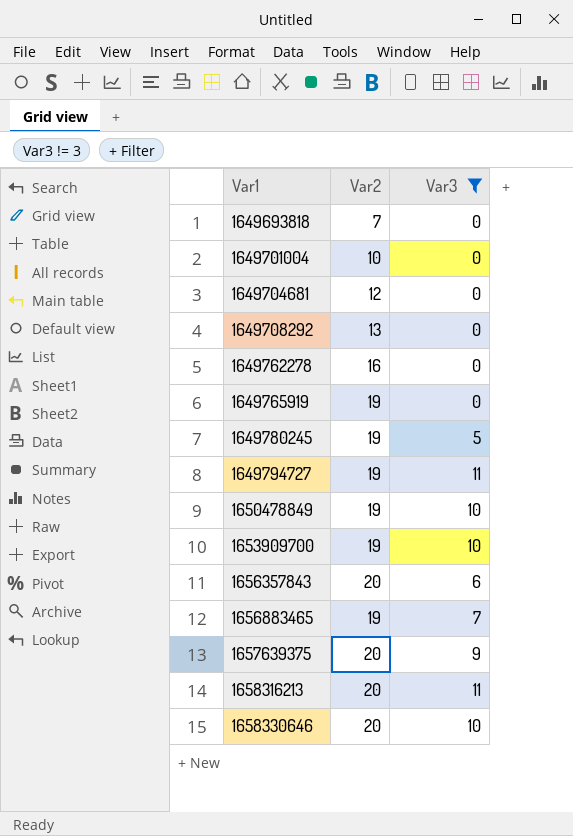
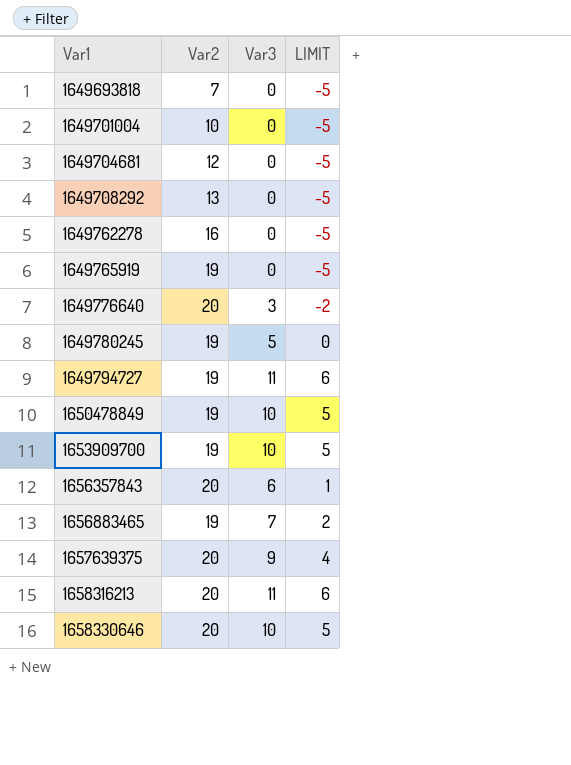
filter: Var3 != 3 -> none
column LIMIT | formula: none -> [Var3] - 5

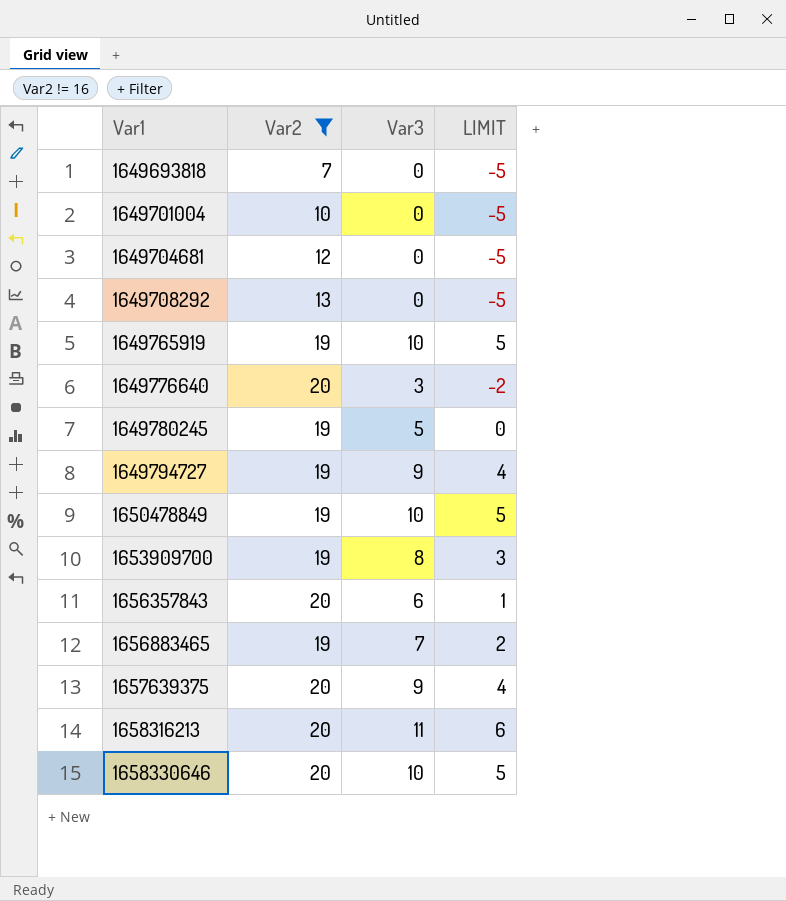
filter: none -> Var2 != 16
1649765919 | Var3: 0 -> 10
1649765919 | LIMIT: -5 -> 5
1649794727 | Var3: 11 -> 9
1649794727 | LIMIT: 6 -> 4
1653909700 | Var3: 10 -> 8
1653909700 | LIMIT: 5 -> 3

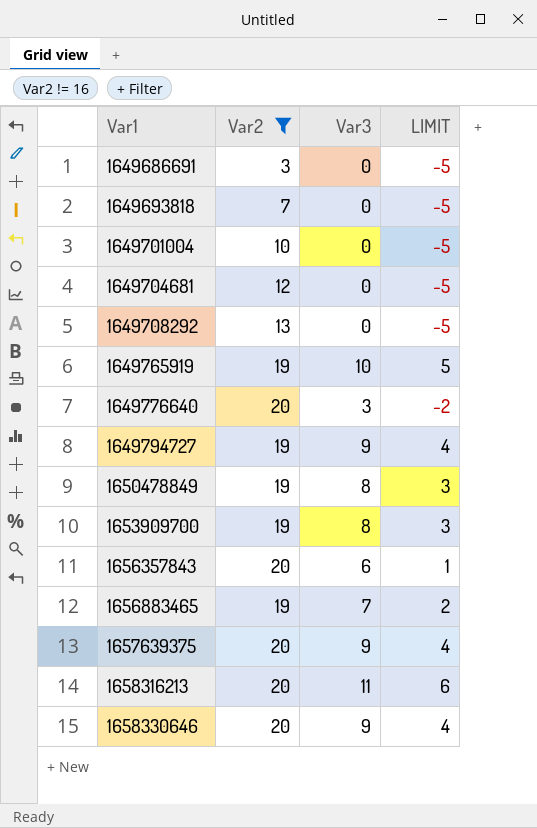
row 1649780245: 19 | 5 | 0 -> none
row 1649686691: none -> 3 | 0 | -5
1650478849 | Var3: 10 -> 8
1650478849 | LIMIT: 5 -> 3
1658330646 | Var3: 10 -> 9
1658330646 | LIMIT: 5 -> 4

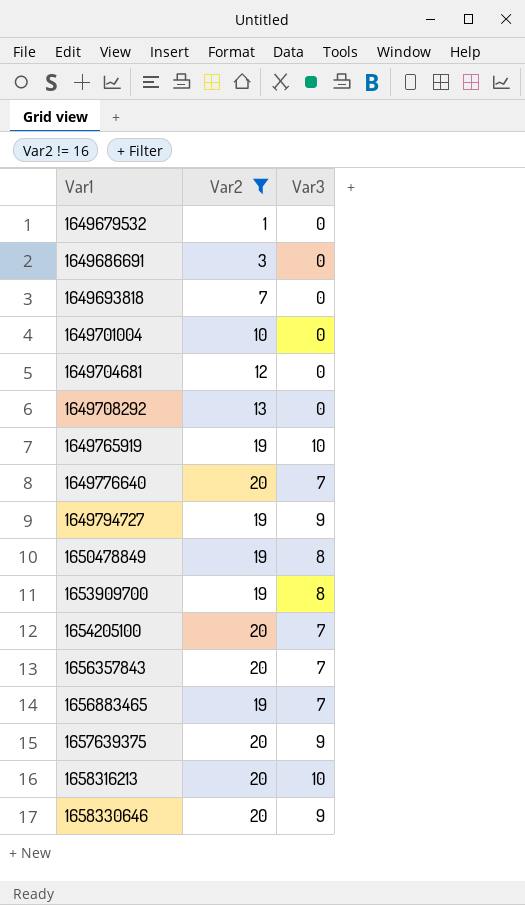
column LIMIT | formula: [Var3] - 5 -> none
row 1649679532: none -> 1 | 0
1649776640 | Var3: 3 -> 7
row 1654205100: none -> 20 | 7
1656357843 | Var3: 6 -> 7
1658316213 | Var3: 11 -> 10

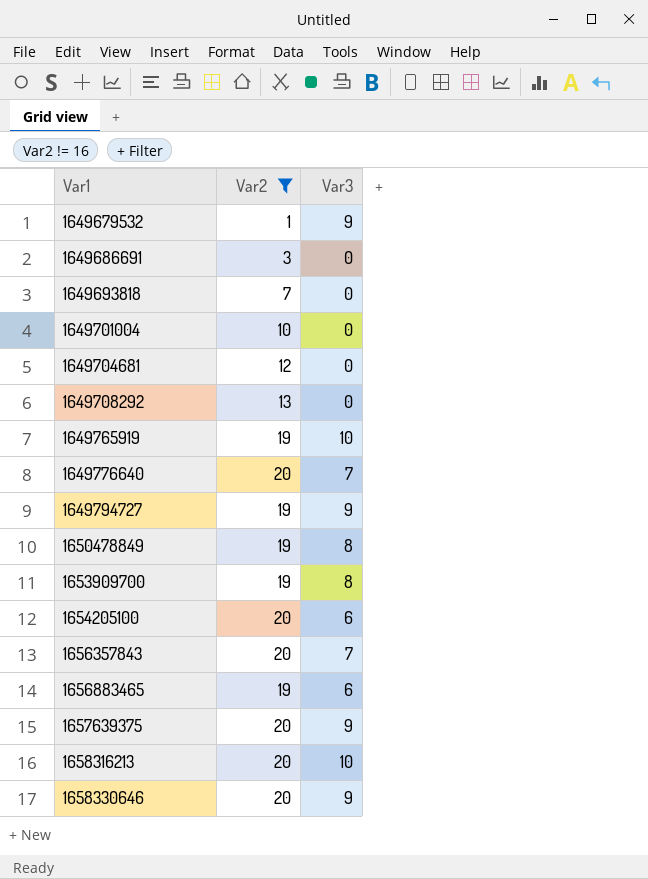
1649679532 | Var3: 0 -> 9
1654205100 | Var3: 7 -> 6
1656883465 | Var3: 7 -> 6

